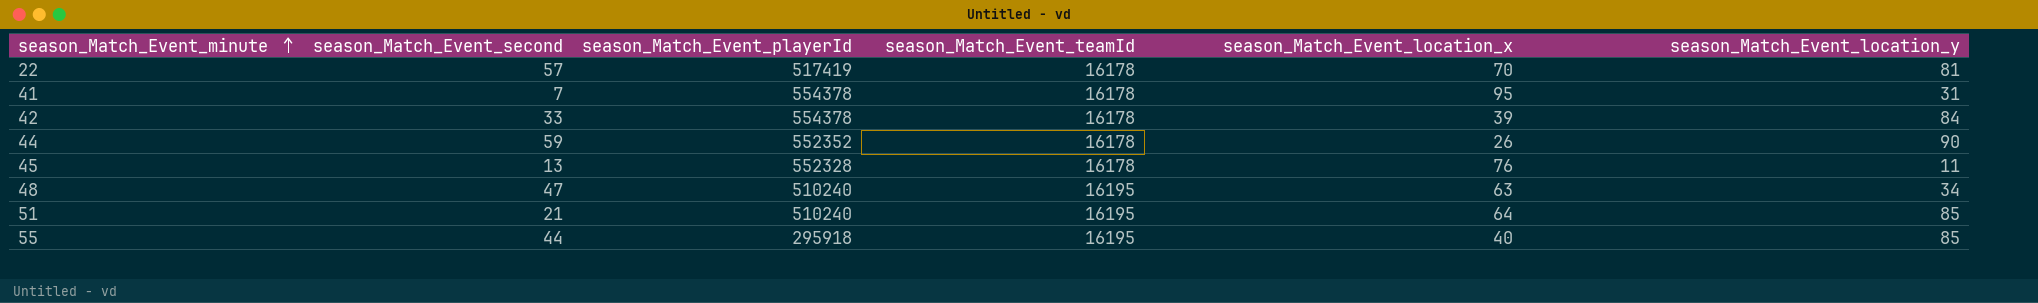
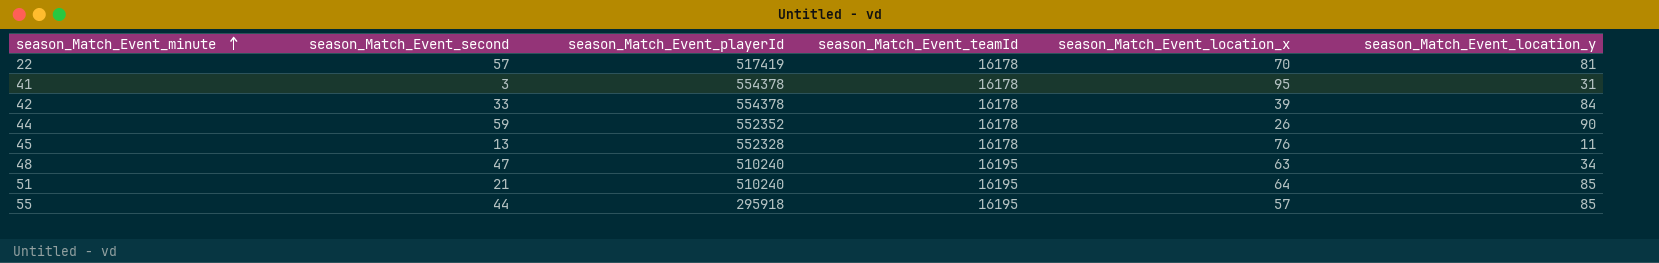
41 | season_Match_Event_second: 7 -> 3
55 | season_Match_Event_location_x: 40 -> 57

